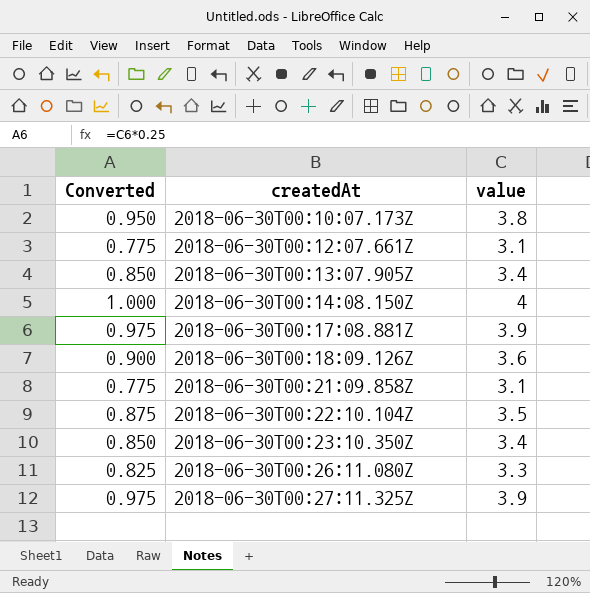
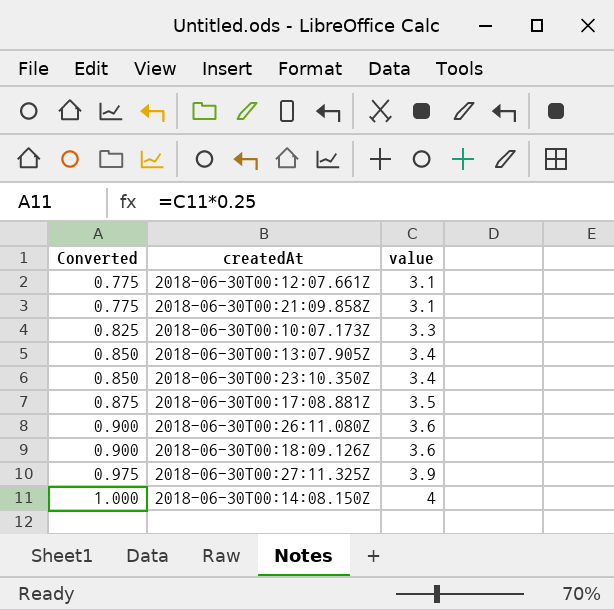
row order: createdAt ascending -> Converted ascending
row 2018-06-30T00:22:10.104Z: 0.875 | 3.5 -> none
2018-06-30T00:10:07.173Z | Converted: 0.950 -> 0.825
2018-06-30T00:10:07.173Z | value: 3.8 -> 3.3
2018-06-30T00:17:08.881Z | Converted: 0.975 -> 0.875
2018-06-30T00:17:08.881Z | value: 3.9 -> 3.5
2018-06-30T00:26:11.080Z | Converted: 0.825 -> 0.900
2018-06-30T00:26:11.080Z | value: 3.3 -> 3.6

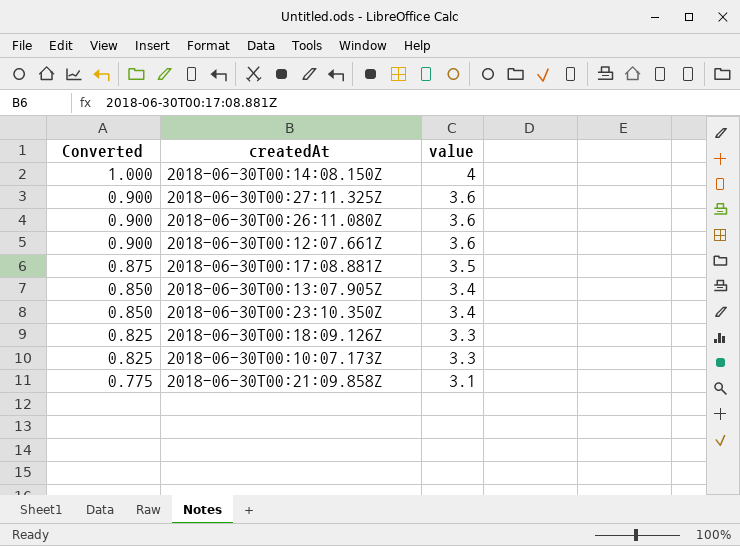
row order: Converted ascending -> Converted descending
2018-06-30T00:27:11.325Z | Converted: 0.975 -> 0.900
2018-06-30T00:27:11.325Z | value: 3.9 -> 3.6
2018-06-30T00:12:07.661Z | Converted: 0.775 -> 0.900
2018-06-30T00:12:07.661Z | value: 3.1 -> 3.6
2018-06-30T00:18:09.126Z | Converted: 0.900 -> 0.825
2018-06-30T00:18:09.126Z | value: 3.6 -> 3.3

